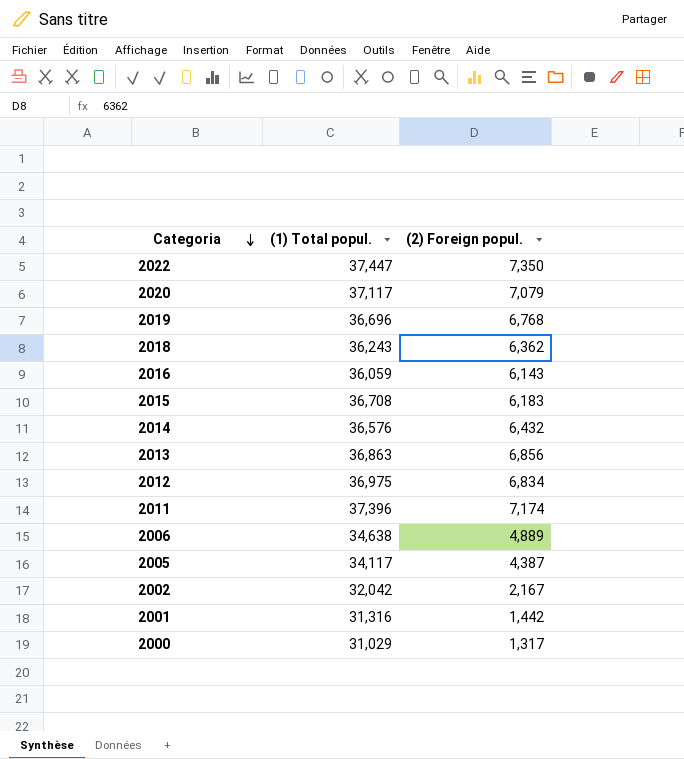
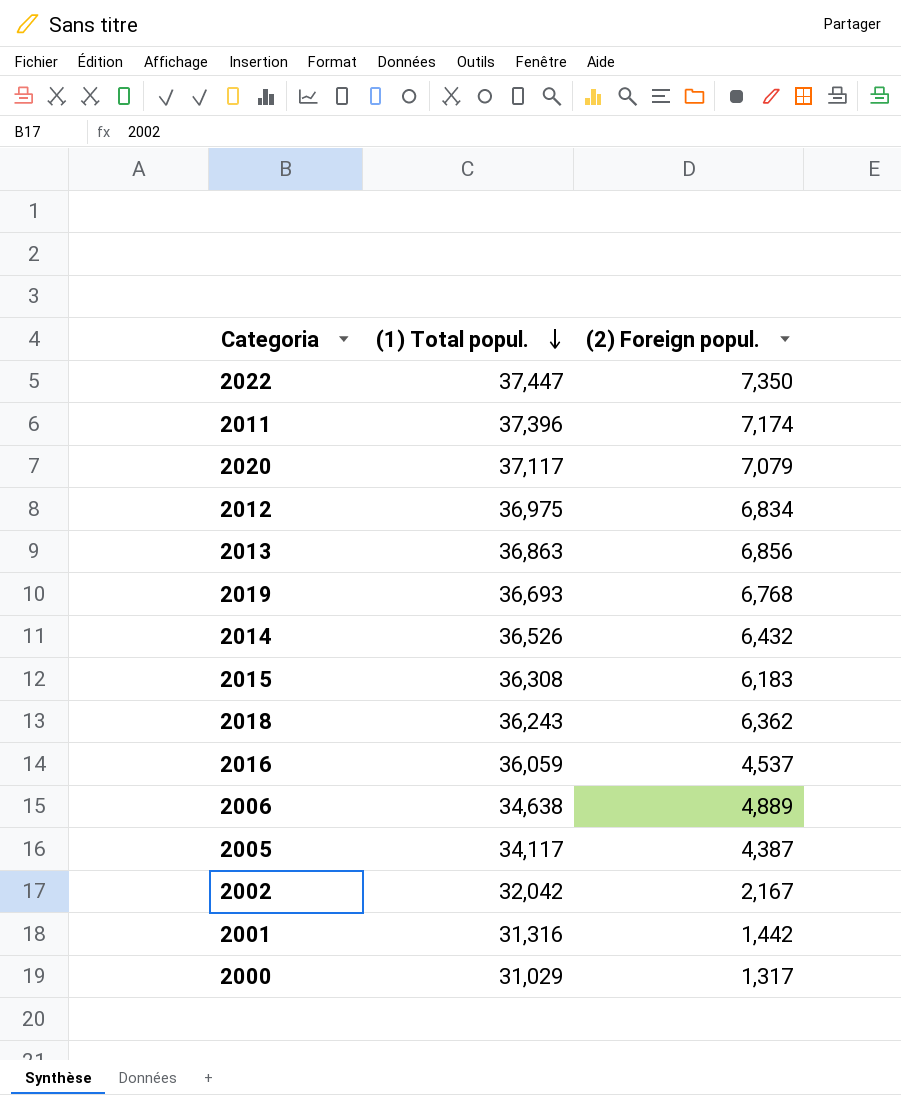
row order: Categoria descending -> (1) Total popul. descending
2019 | (1) Total popul.: 36,696 -> 36,693
2014 | (1) Total popul.: 36,576 -> 36,526
2015 | (1) Total popul.: 36,708 -> 36,308
2016 | (2) Foreign popul.: 6,143 -> 4,537

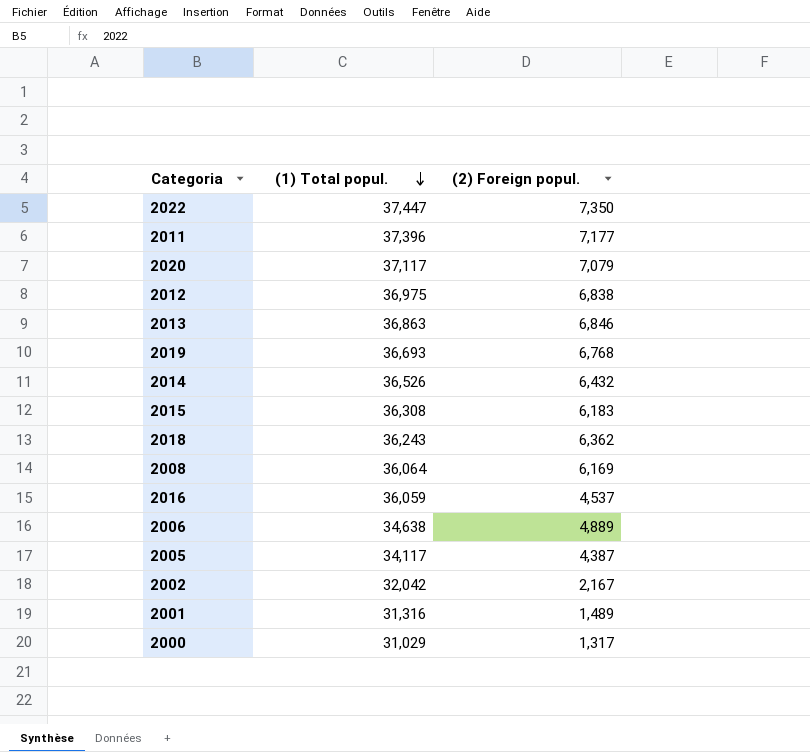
2011 | (2) Foreign popul.: 7,174 -> 7,177
2012 | (2) Foreign popul.: 6,834 -> 6,838
2013 | (2) Foreign popul.: 6,856 -> 6,846
row 2008: none -> 36,064 | 6,169
2001 | (2) Foreign popul.: 1,442 -> 1,489

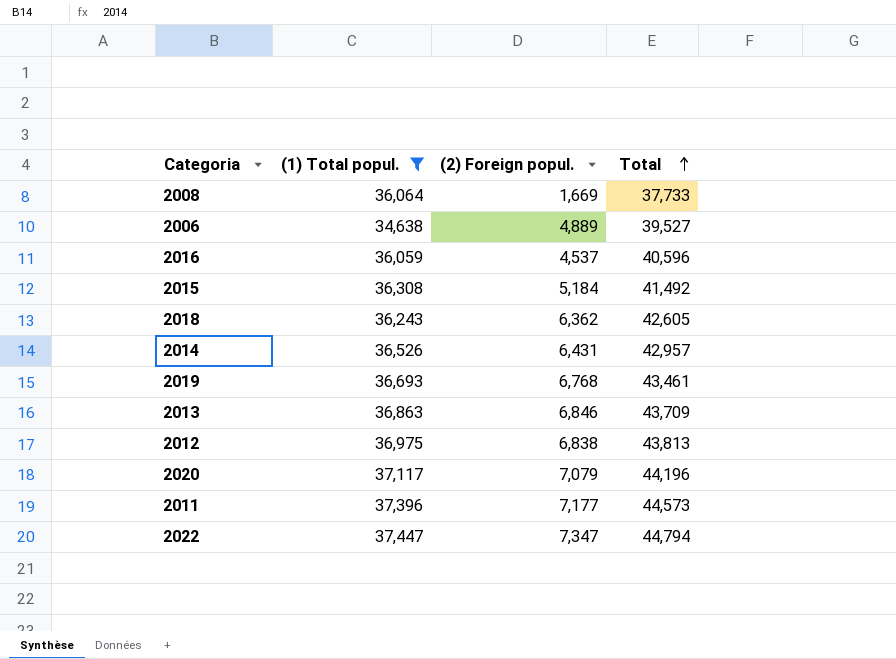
filter: none -> (1) Total popul. >= 34,638
row order: (1) Total popul. descending -> Total ascending
column Total | formula: none -> [(1) Total popul.] + [(2) Foreign popul.]
2008 | (2) Foreign popul.: 6,169 -> 1,669
2015 | (2) Foreign popul.: 6,183 -> 5,184
2014 | (2) Foreign popul.: 6,432 -> 6,431
2022 | (2) Foreign popul.: 7,350 -> 7,347

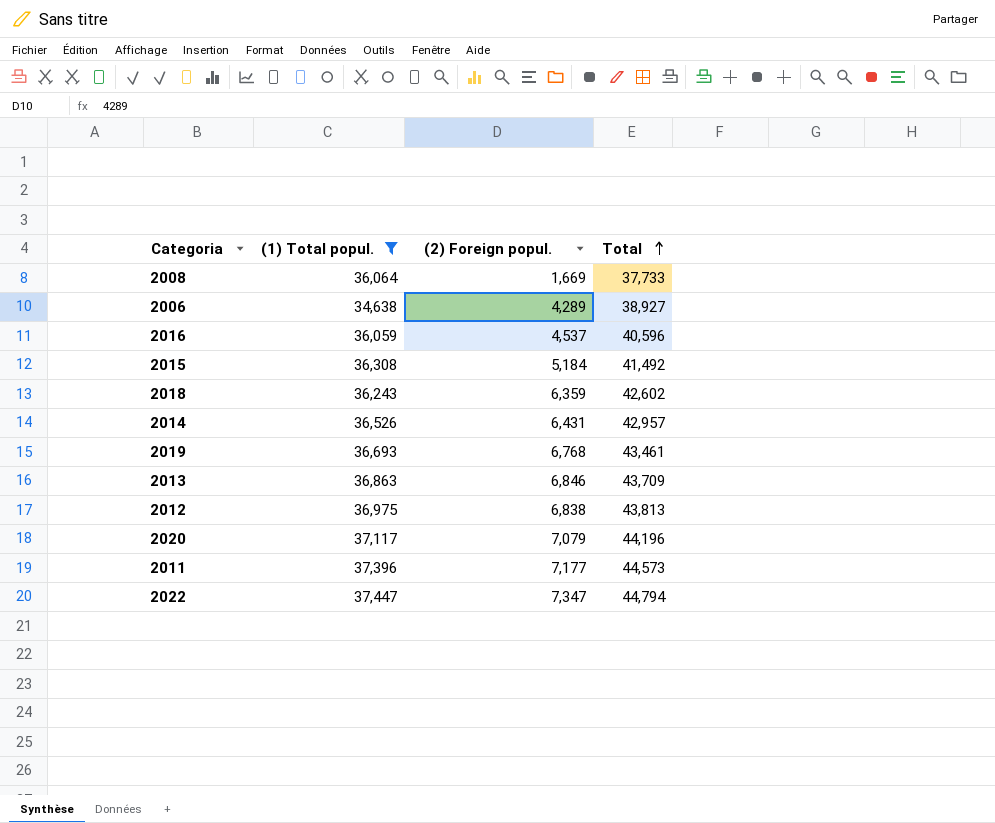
2006 | (2) Foreign popul.: 4,889 -> 4,289
2006 | Total: 39,527 -> 38,927
2018 | (2) Foreign popul.: 6,362 -> 6,359
2018 | Total: 42,605 -> 42,602

